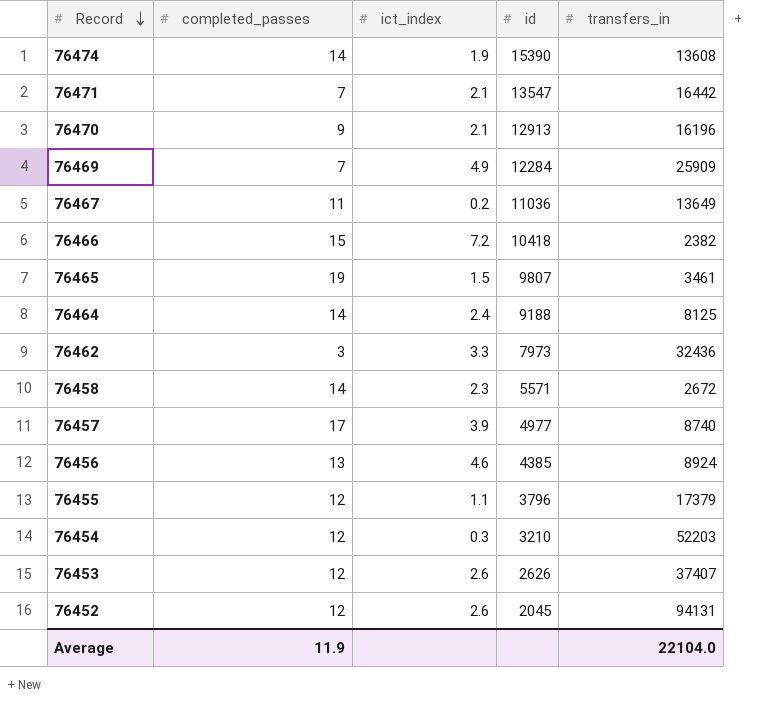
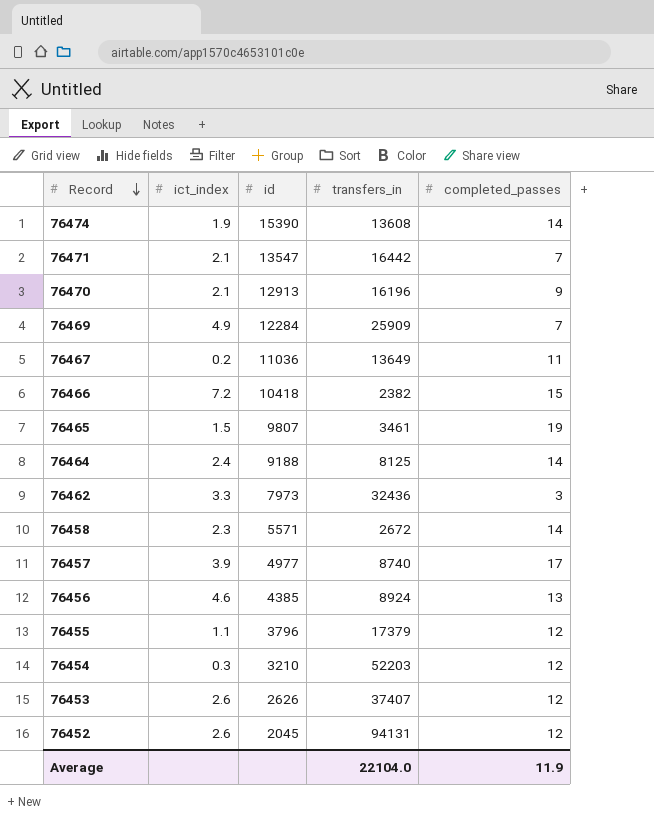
column completed_passes | position: 2 -> 5

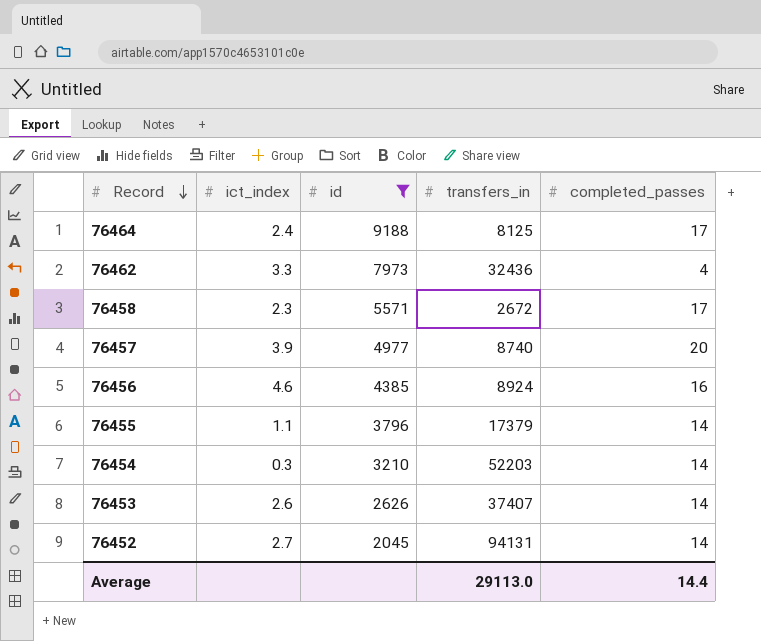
filter: none -> id <= 9188
76464 | completed_passes: 14 -> 17
76462 | completed_passes: 3 -> 4
76458 | completed_passes: 14 -> 17
76457 | completed_passes: 17 -> 20
76456 | completed_passes: 13 -> 16
76455 | completed_passes: 12 -> 14
76454 | completed_passes: 12 -> 14
76453 | completed_passes: 12 -> 14
76452 | ict_index: 2.6 -> 2.7
76452 | completed_passes: 12 -> 14
Average | transfers_in: 22104.0 -> 29113.0
Average | completed_passes: 11.9 -> 14.4

